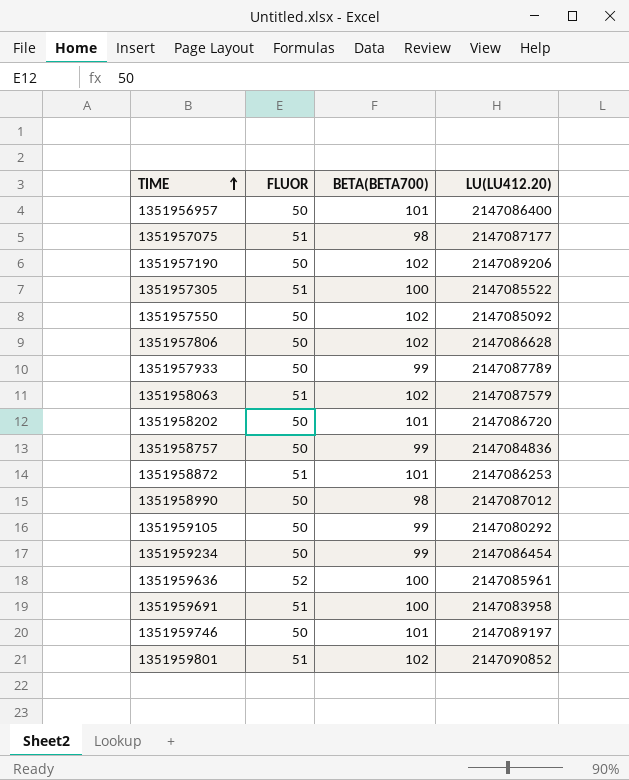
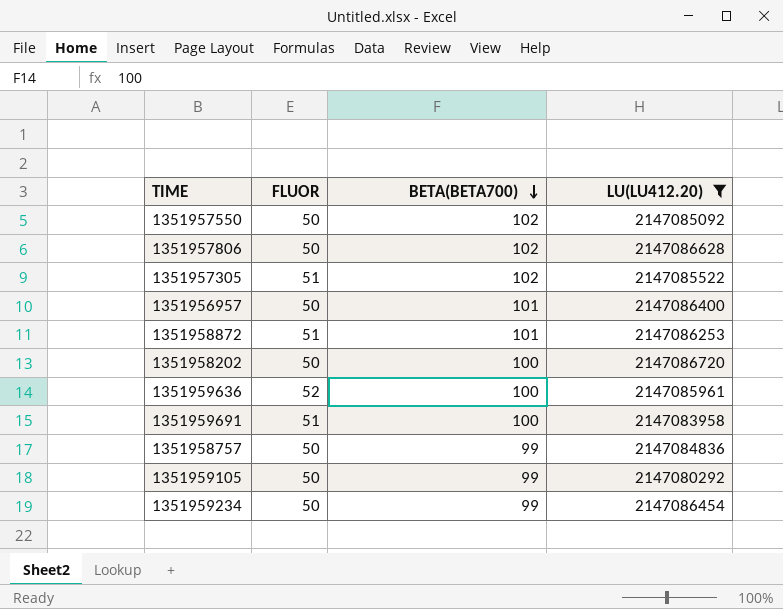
filter: none -> LU(LU412.20) <= 2147086720
row order: TIME ascending -> BETA(BETA700) descending
1351957305 | BETA(BETA700): 100 -> 102
1351958202 | BETA(BETA700): 101 -> 100

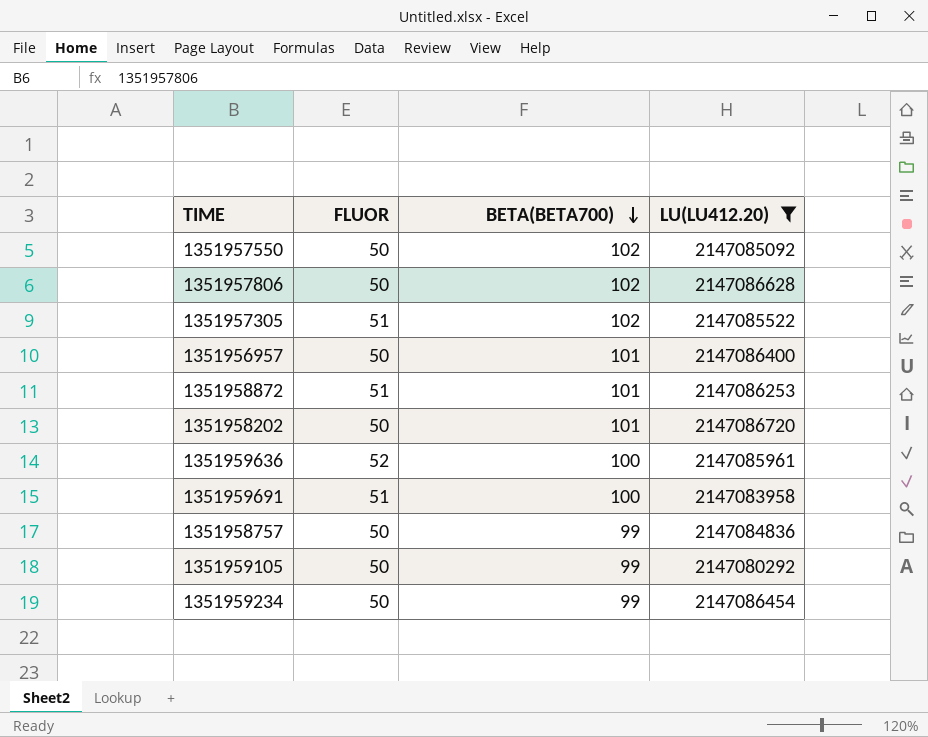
1351958202 | BETA(BETA700): 100 -> 101

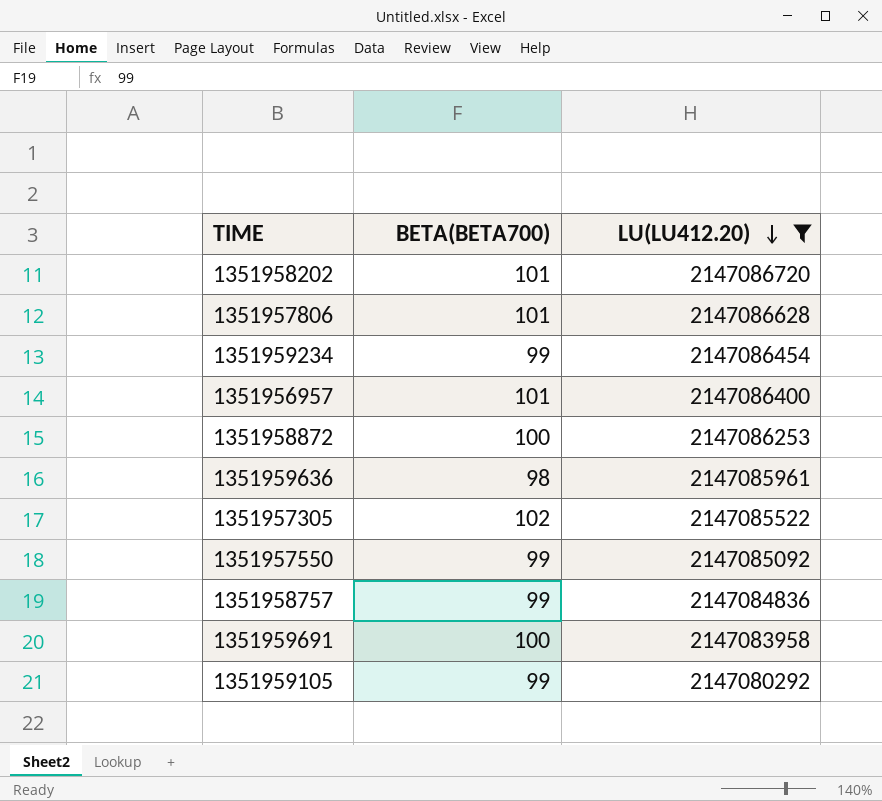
row order: BETA(BETA700) descending -> LU(LU412.20) descending
column FLUOR | position: 2 -> none
1351957806 | BETA(BETA700): 102 -> 101
1351958872 | BETA(BETA700): 101 -> 100
1351959636 | BETA(BETA700): 100 -> 98
1351957550 | BETA(BETA700): 102 -> 99

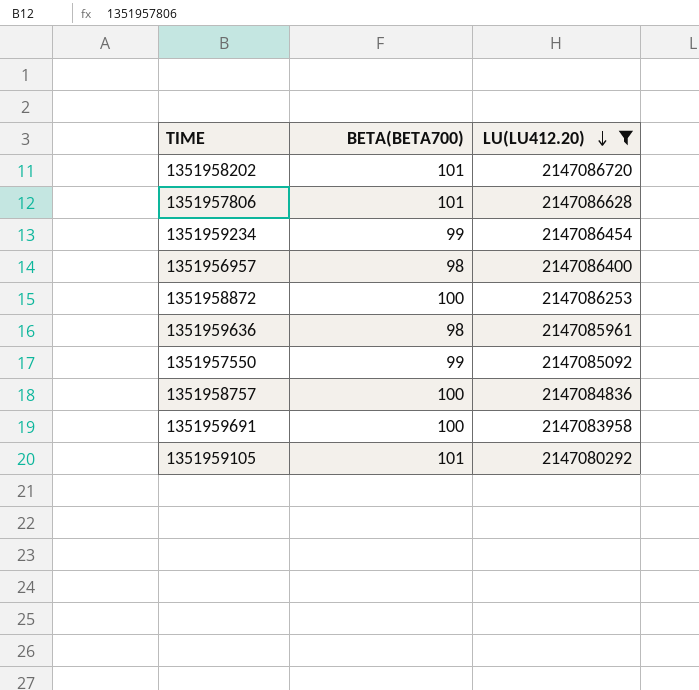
row 1351957305: 102 | 2147085522 -> none
1351956957 | BETA(BETA700): 101 -> 98
1351958757 | BETA(BETA700): 99 -> 100
1351959105 | BETA(BETA700): 99 -> 101

